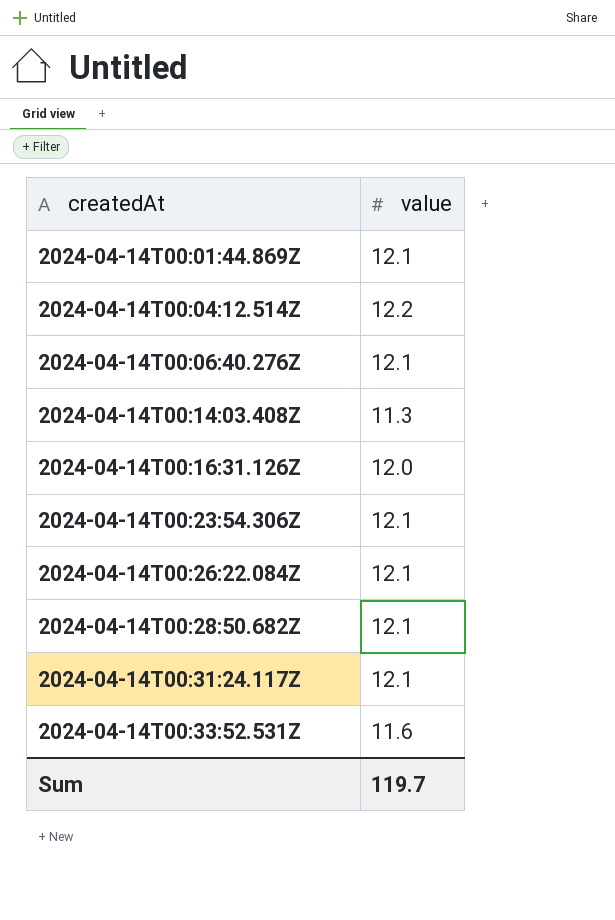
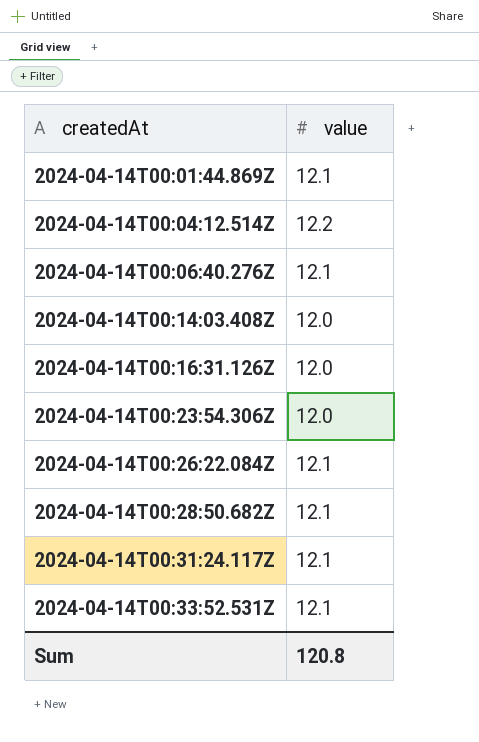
2024-04-14T00:14:03.408Z | value: 11.3 -> 12.0
2024-04-14T00:23:54.306Z | value: 12.1 -> 12.0
2024-04-14T00:33:52.531Z | value: 11.6 -> 12.1
Sum | value: 119.7 -> 120.8

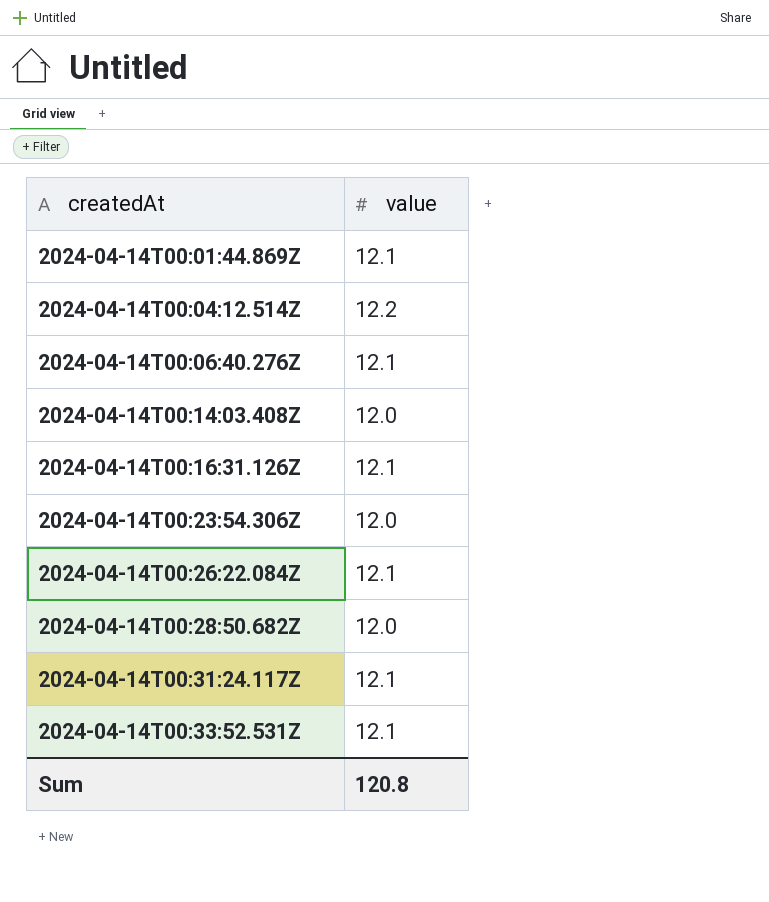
2024-04-14T00:16:31.126Z | value: 12.0 -> 12.1
2024-04-14T00:28:50.682Z | value: 12.1 -> 12.0

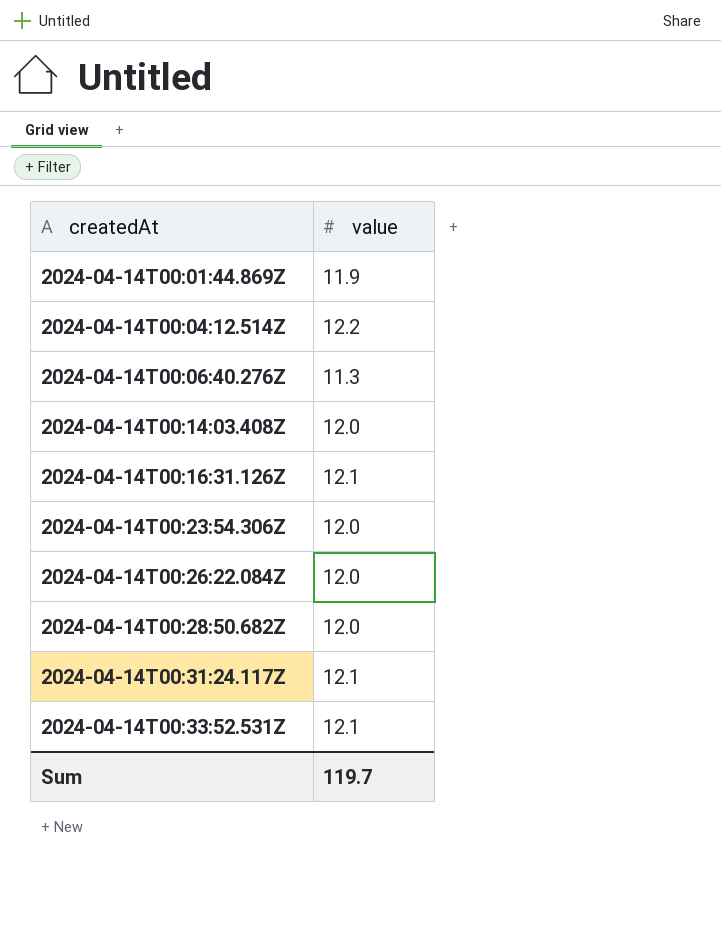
2024-04-14T00:01:44.869Z | value: 12.1 -> 11.9
2024-04-14T00:06:40.276Z | value: 12.1 -> 11.3
2024-04-14T00:26:22.084Z | value: 12.1 -> 12.0
Sum | value: 120.8 -> 119.7

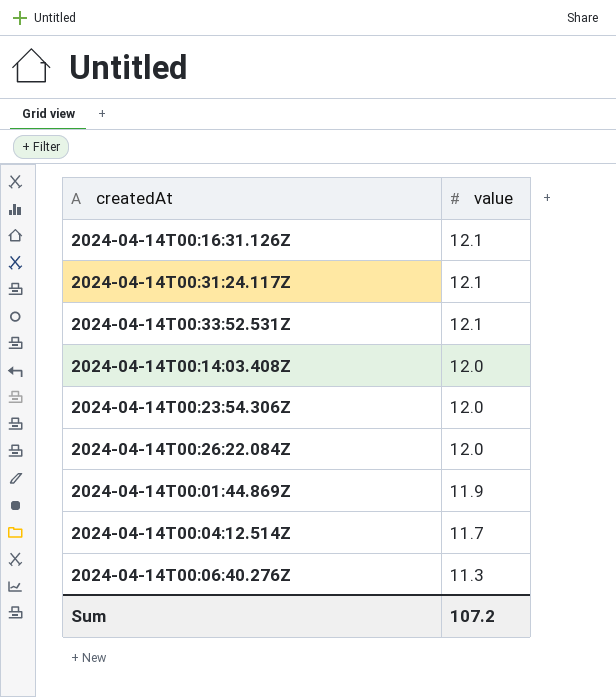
row order: createdAt ascending -> value descending
row 2024-04-14T00:28:50.682Z: 12.0 -> none
2024-04-14T00:04:12.514Z | value: 12.2 -> 11.7
Sum | value: 119.7 -> 107.2

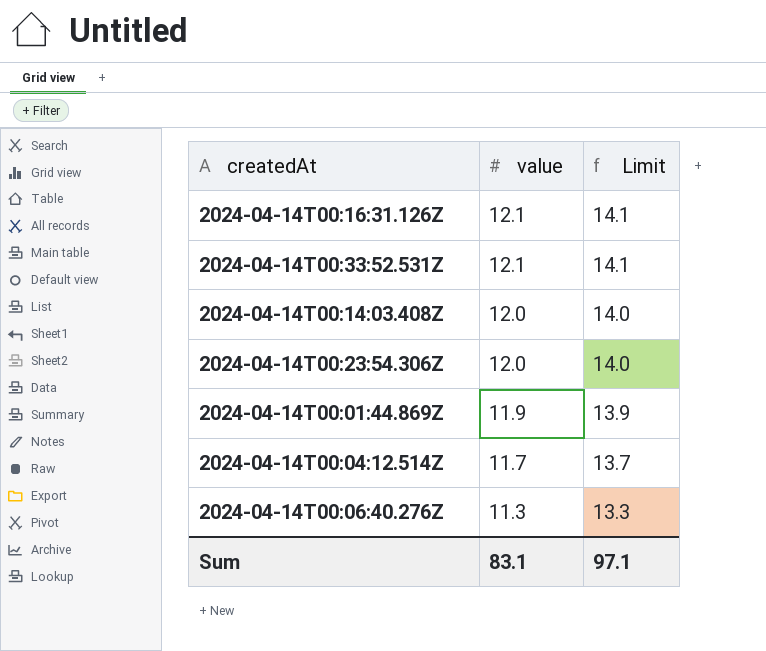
column Limit | formula: none -> [value] + 2
row 2024-04-14T00:31:24.117Z: 12.1 -> none
row 2024-04-14T00:26:22.084Z: 12.0 -> none
Sum | value: 107.2 -> 83.1

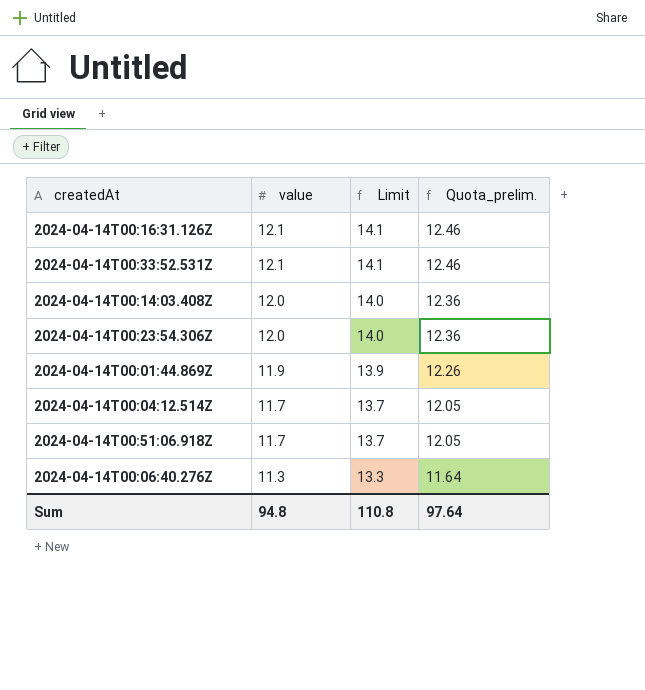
column Quota_prelim. | formula: none -> [value] * 1.03
row 2024-04-14T00:51:06.918Z: none -> 11.7 | 13.7 | 12.05
Sum | value: 83.1 -> 94.8
Sum | Limit: 97.1 -> 110.8

